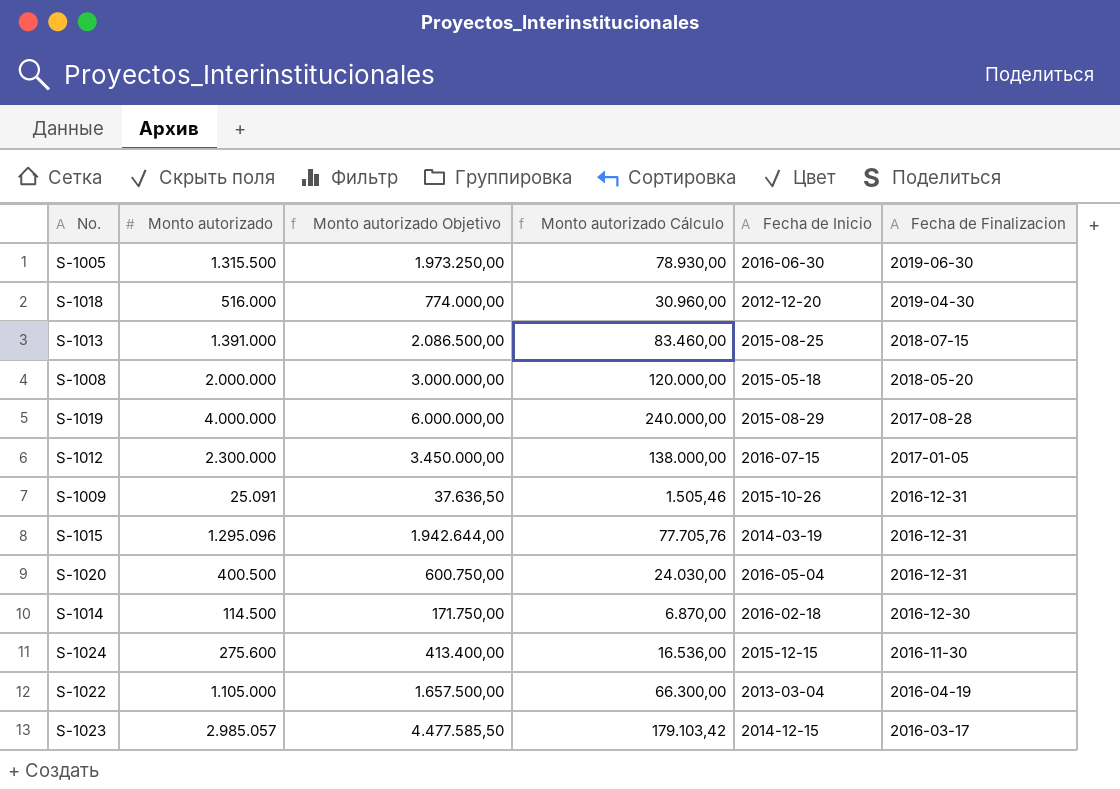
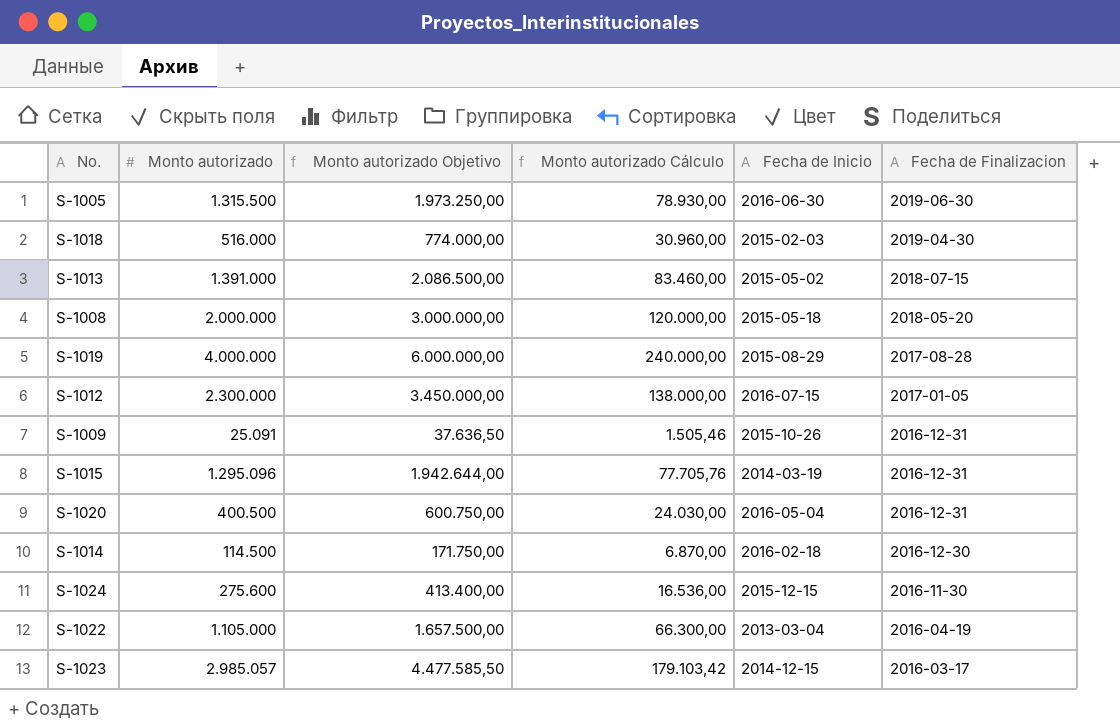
S-1018 | Fecha de Inicio: 2012-12-20 -> 2015-02-03
S-1013 | Fecha de Inicio: 2015-08-25 -> 2015-05-02

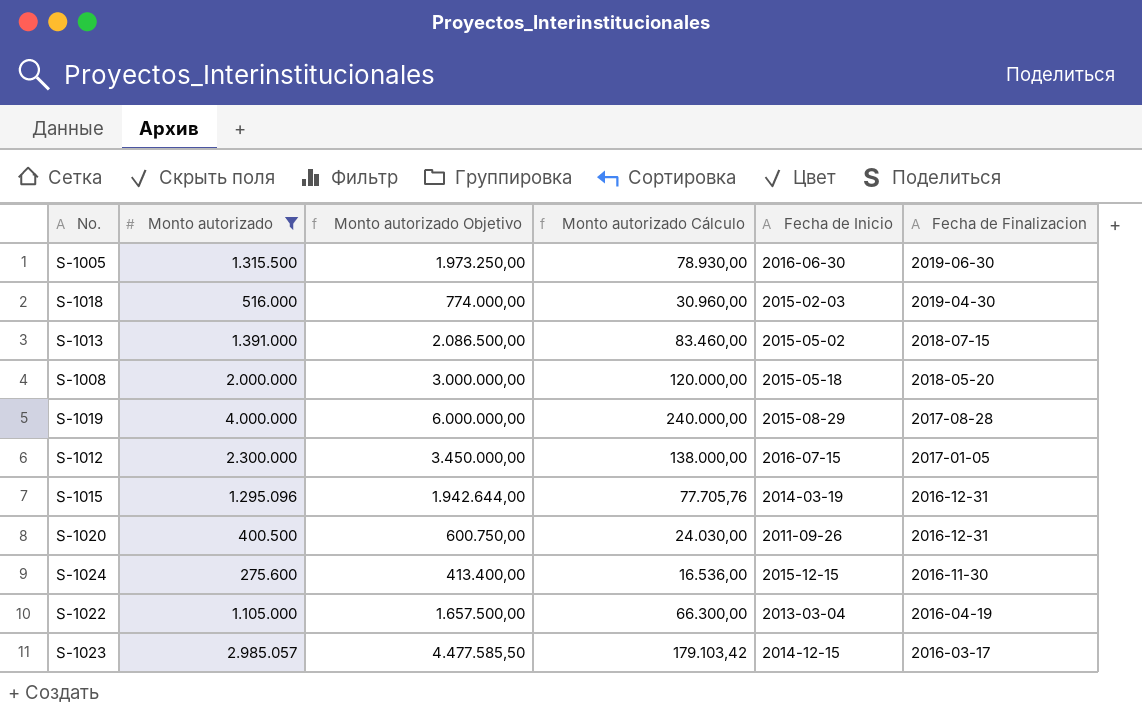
filter: none -> Monto autorizado >= 275.600
S-1020 | Fecha de Inicio: 2016-05-04 -> 2011-09-26

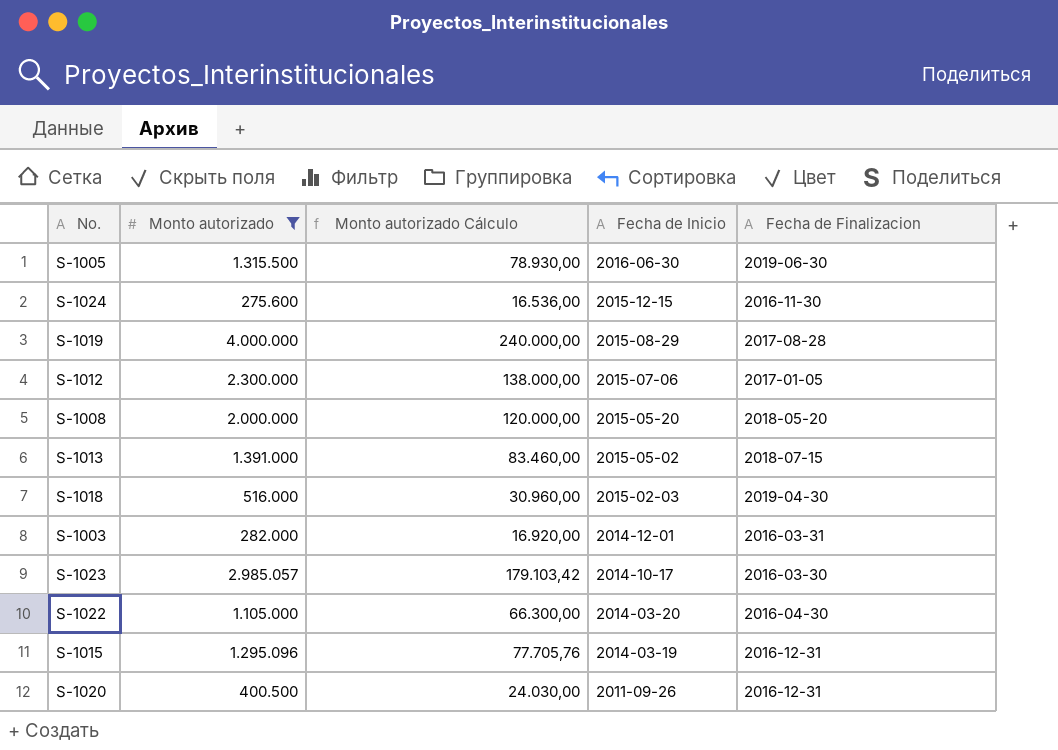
row order: Fecha de Finalizacion descending -> Fecha de Inicio descending
column Monto autorizado Objetivo | formula: [Monto autorizado] * 1,5 -> none
S-1012 | Fecha de Inicio: 2016-07-15 -> 2015-07-06
S-1008 | Fecha de Inicio: 2015-05-18 -> 2015-05-20
row S-1003: none -> 282.000 | 16.920,00 | 2014-12-01 | 2016-03-31
S-1023 | Fecha de Inicio: 2014-12-15 -> 2014-10-17
S-1023 | Fecha de Finalizacion: 2016-03-17 -> 2016-03-30
S-1022 | Fecha de Inicio: 2013-03-04 -> 2014-03-20
S-1022 | Fecha de Finalizacion: 2016-04-19 -> 2016-04-30

